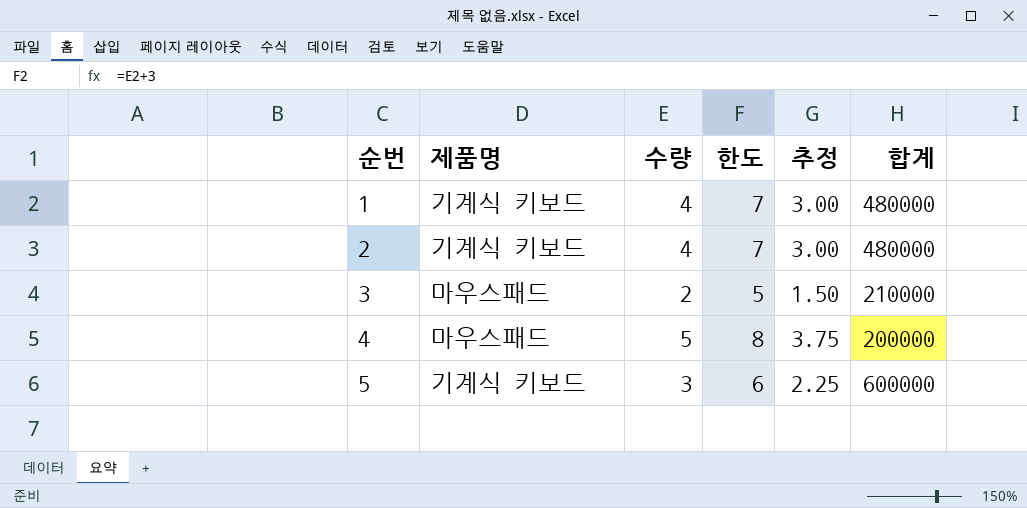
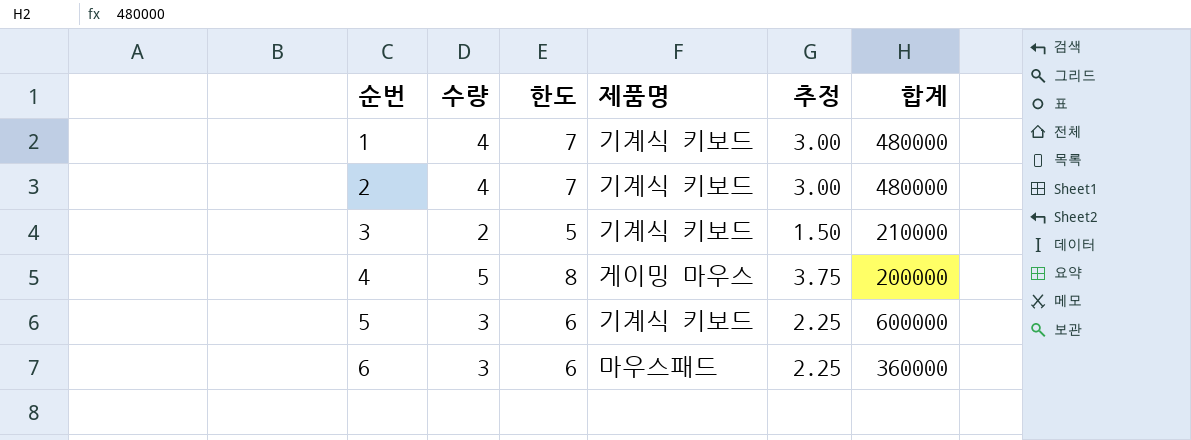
column 제품명 | position: 2 -> 4
3 | 제품명: 마우스패드 -> 기계식 키보드
4 | 제품명: 마우스패드 -> 게이밍 마우스
row 6: none -> 3 | 6 | 마우스패드 | 2.25 | 360000

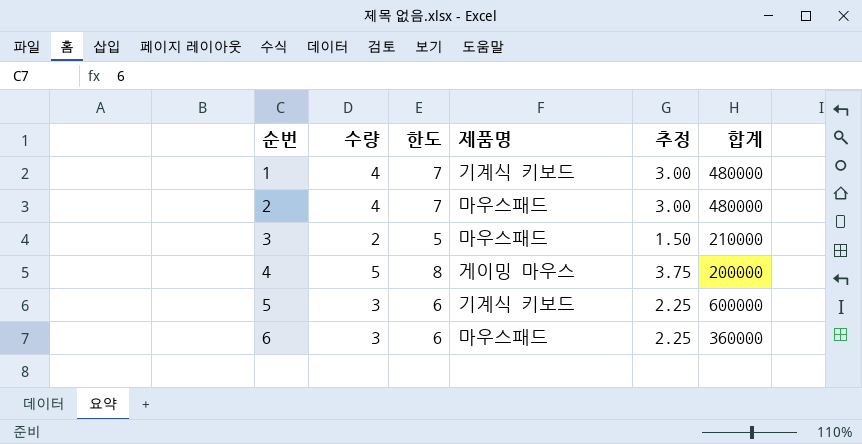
2 | 제품명: 기계식 키보드 -> 마우스패드
3 | 제품명: 기계식 키보드 -> 마우스패드

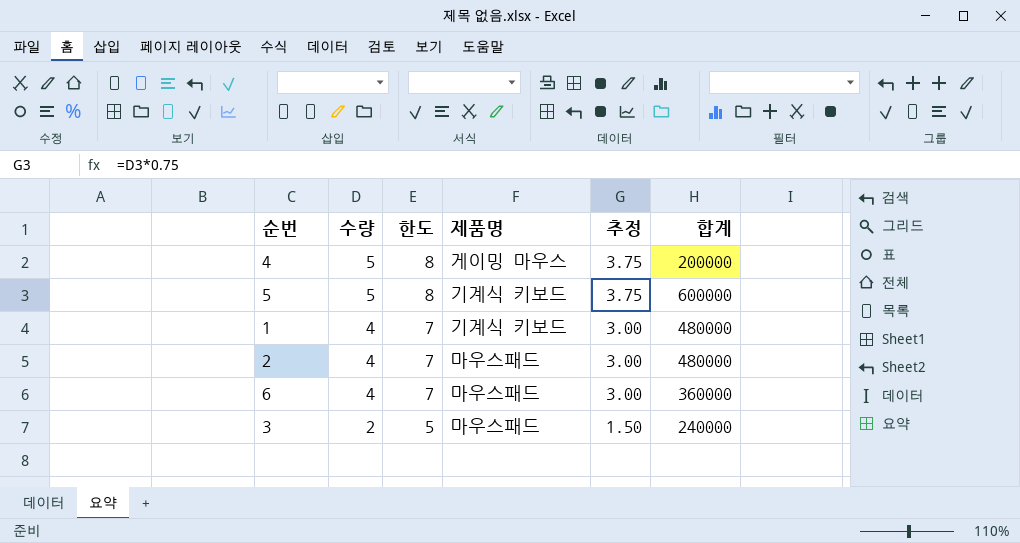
row order: 순번 ascending -> 수량 descending
5 | 수량: 3 -> 5
5 | 한도: 6 -> 8
5 | 추정: 2.25 -> 3.75
6 | 수량: 3 -> 4
6 | 한도: 6 -> 7
6 | 추정: 2.25 -> 3.00
3 | 합계: 210000 -> 240000

